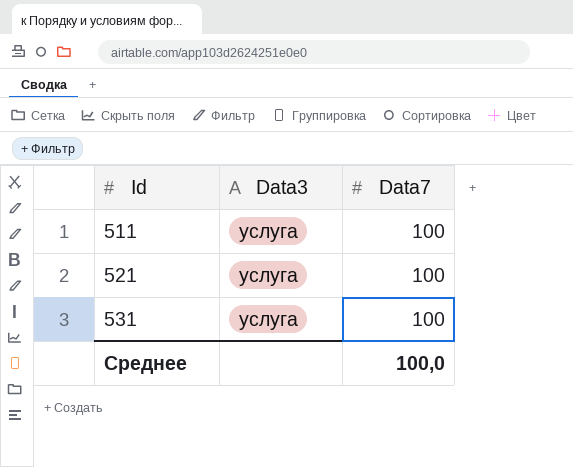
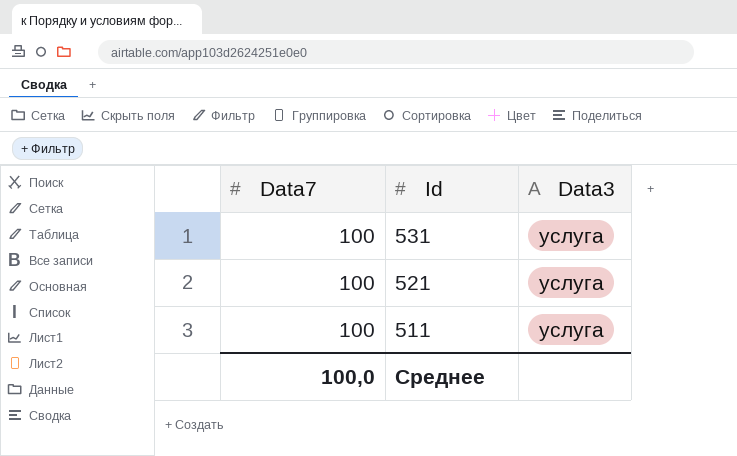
row order: Id ascending -> Id descending
column Data7 | position: 3 -> 1

